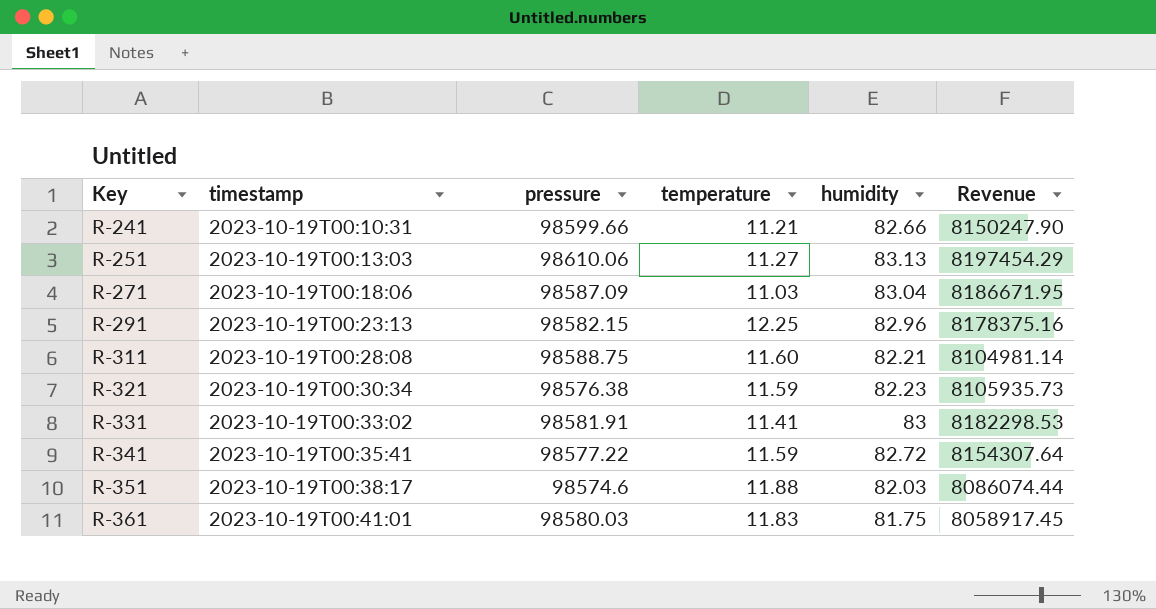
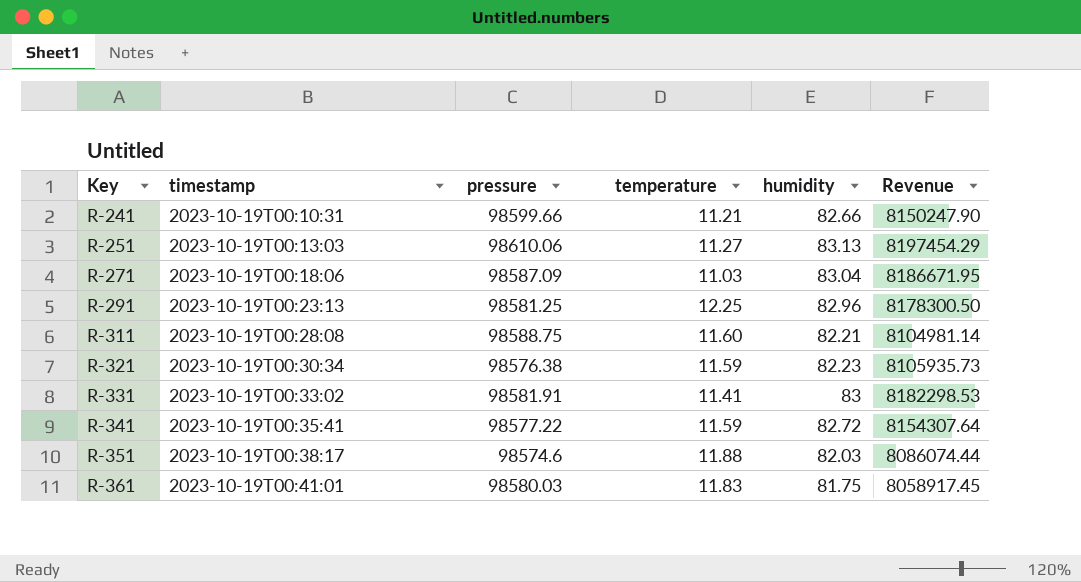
R-291 | pressure: 98582.15 -> 98581.25
R-291 | Revenue: 8178375.16 -> 8178300.50

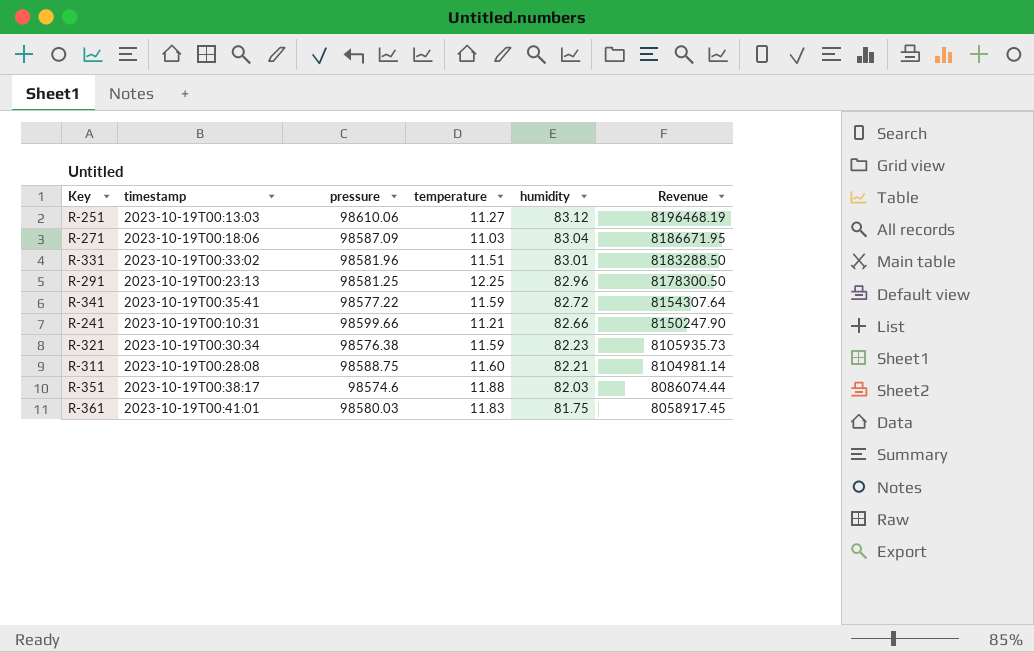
row order: Key ascending -> humidity descending
R-251 | humidity: 83.13 -> 83.12
R-251 | Revenue: 8197454.29 -> 8196468.19
R-331 | pressure: 98581.91 -> 98581.96
R-331 | temperature: 11.41 -> 11.51
R-331 | humidity: 83 -> 83.01
R-331 | Revenue: 8182298.53 -> 8183288.50

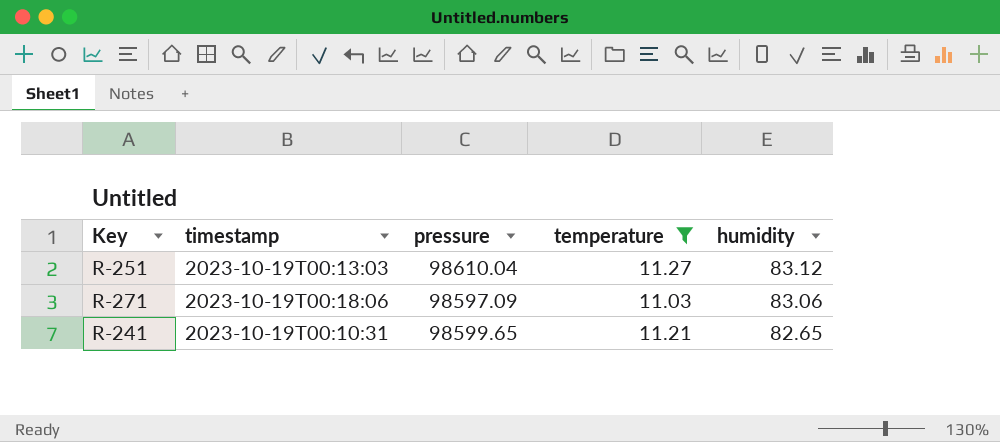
filter: none -> temperature <= 11.27
column Revenue | formula: [pressure] * [humidity] -> none
R-251 | pressure: 98610.06 -> 98610.04
R-271 | pressure: 98587.09 -> 98597.09
R-271 | humidity: 83.04 -> 83.06
R-241 | pressure: 98599.66 -> 98599.65
R-241 | humidity: 82.66 -> 82.65

